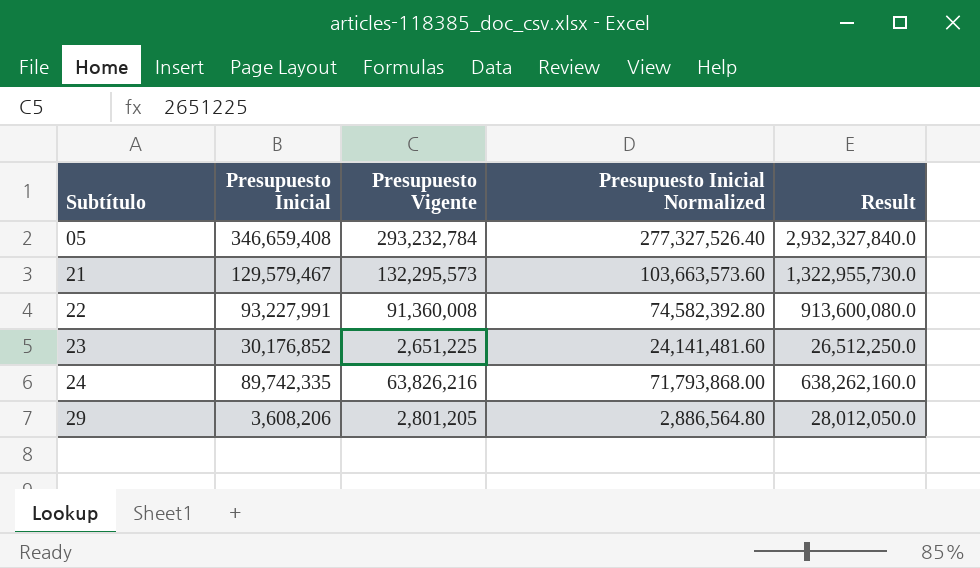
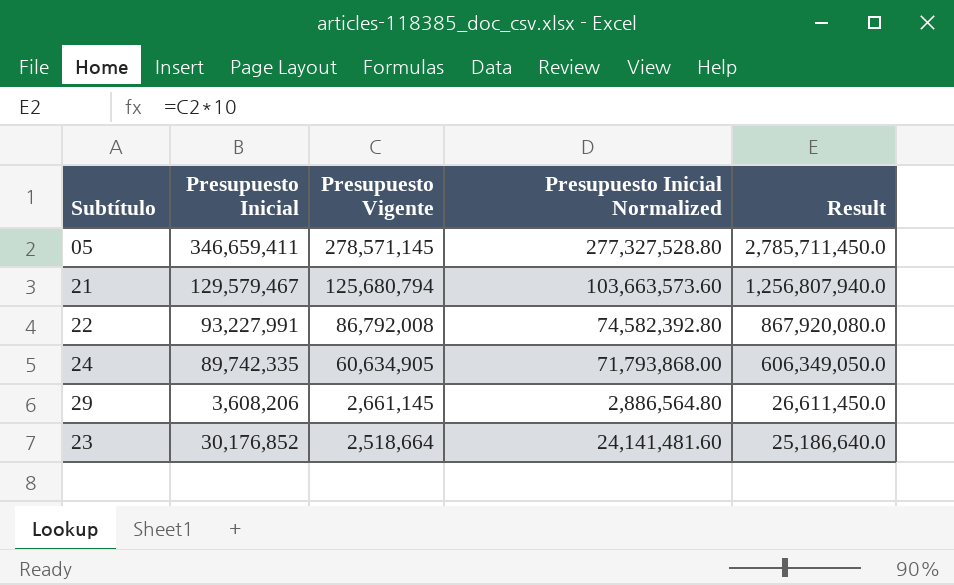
row order: Subtítulo ascending -> Presupuesto Vigente descending
05 | Presupuesto Inicial: 346,659,408 -> 346,659,411
05 | Presupuesto Vigente: 293,232,784 -> 278,571,145
05 | Presupuesto Inicial Normalized: 277,327,526.40 -> 277,327,528.80
05 | Result: 2,932,327,840.0 -> 2,785,711,450.0
21 | Presupuesto Vigente: 132,295,573 -> 125,680,794
21 | Result: 1,322,955,730.0 -> 1,256,807,940.0
22 | Presupuesto Vigente: 91,360,008 -> 86,792,008
22 | Result: 913,600,080.0 -> 867,920,080.0
24 | Presupuesto Vigente: 63,826,216 -> 60,634,905
24 | Result: 638,262,160.0 -> 606,349,050.0
29 | Presupuesto Vigente: 2,801,205 -> 2,661,145
29 | Result: 28,012,050.0 -> 26,611,450.0
23 | Presupuesto Vigente: 2,651,225 -> 2,518,664
23 | Result: 26,512,250.0 -> 25,186,640.0

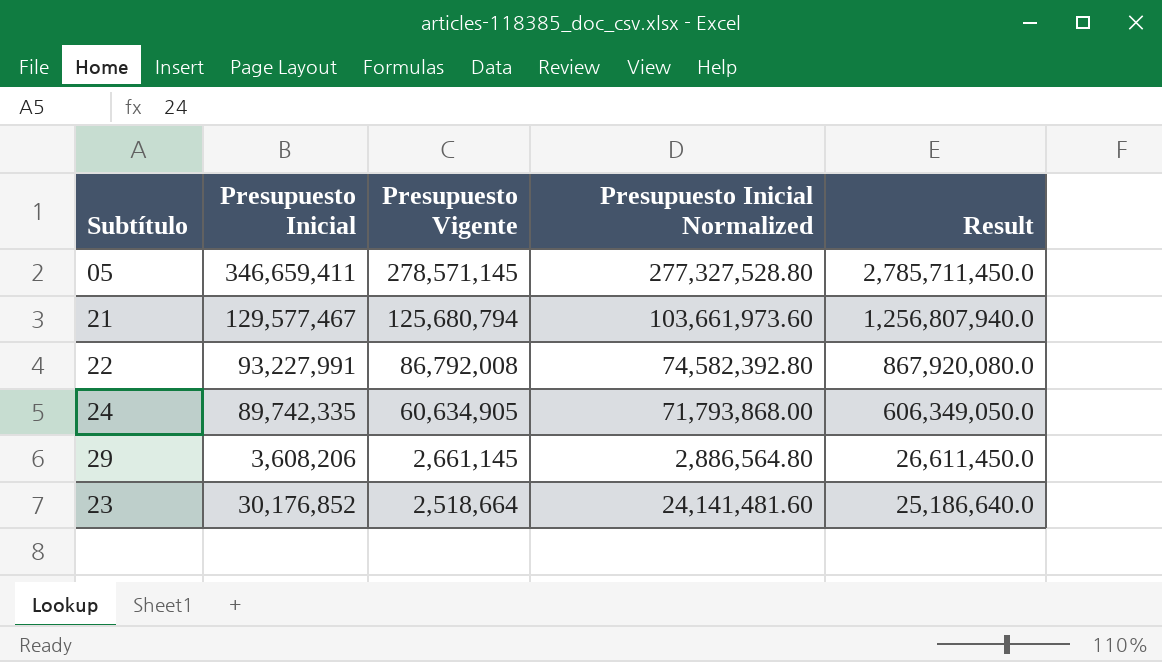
21 | Presupuesto Inicial: 129,579,467 -> 129,577,467
21 | Presupuesto Inicial Normalized: 103,663,573.60 -> 103,661,973.60

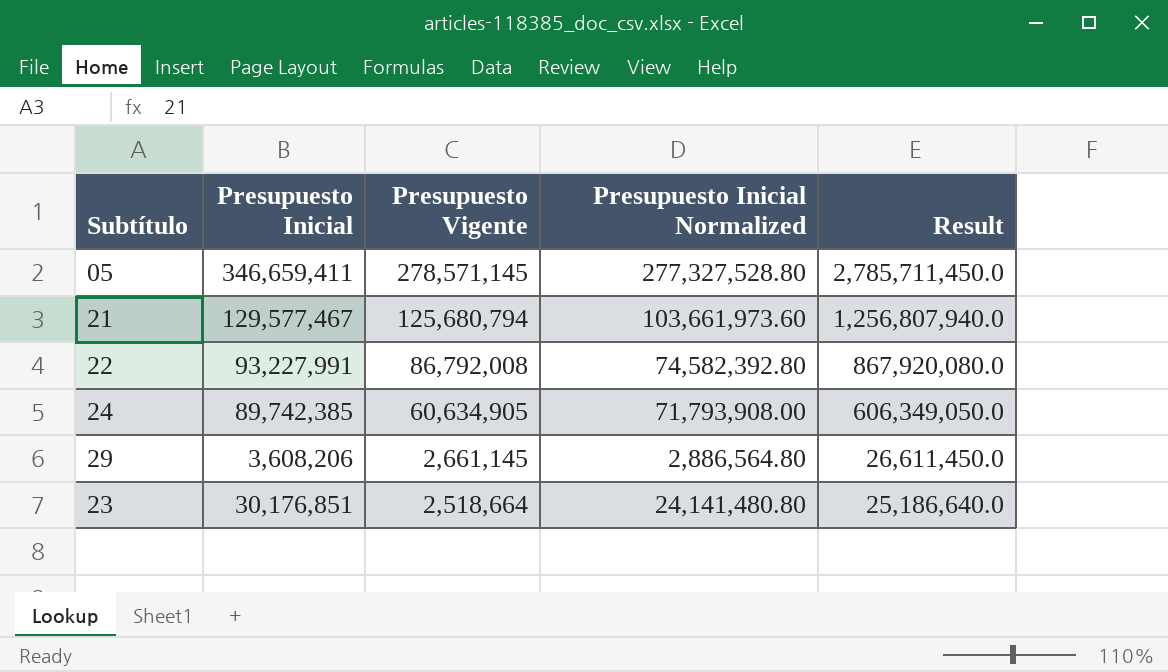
24 | Presupuesto Inicial: 89,742,335 -> 89,742,385
24 | Presupuesto Inicial Normalized: 71,793,868.00 -> 71,793,908.00
23 | Presupuesto Inicial: 30,176,852 -> 30,176,851
23 | Presupuesto Inicial Normalized: 24,141,481.60 -> 24,141,480.80

